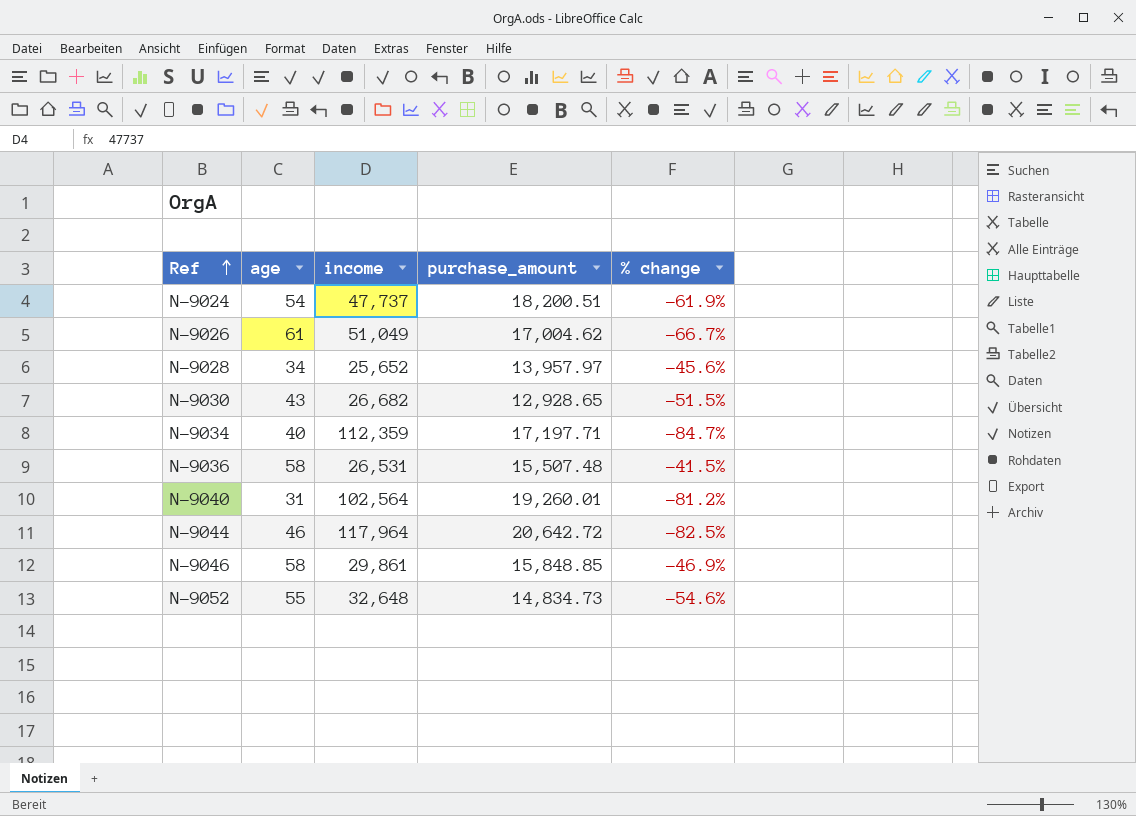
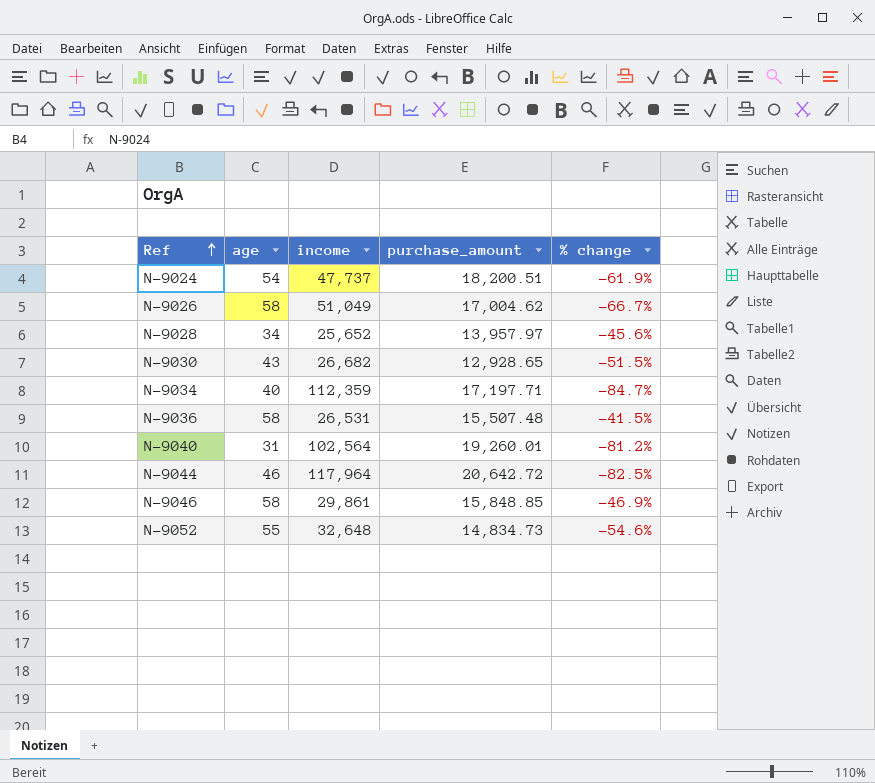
N-9026 | age: 61 -> 58

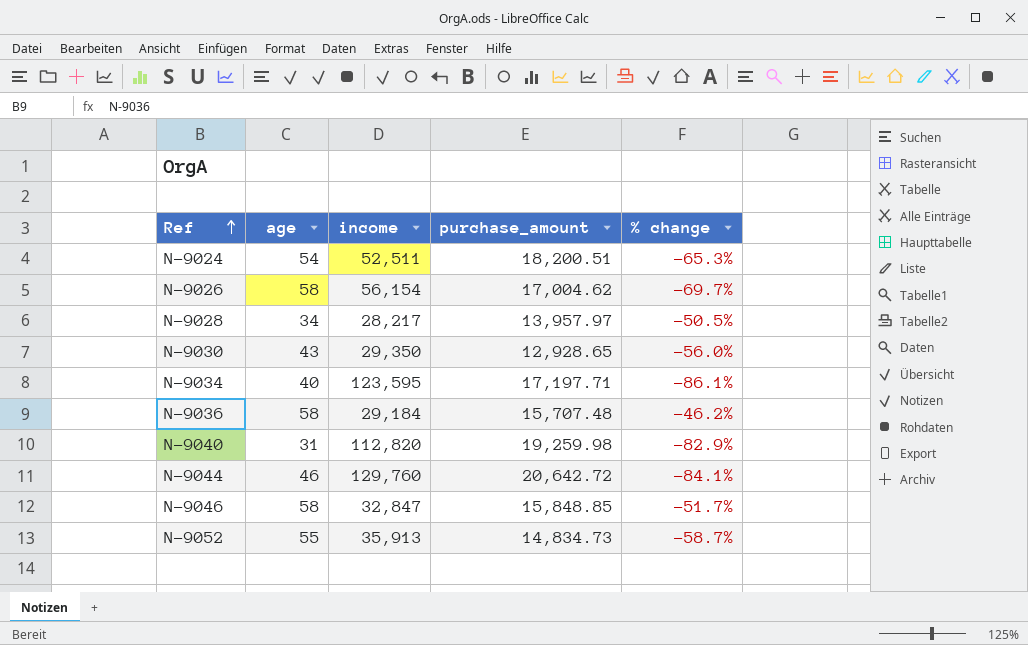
N-9024 | income: 47,737 -> 52,511
N-9024 | % change: -61.9% -> -65.3%
N-9026 | income: 51,049 -> 56,154
N-9026 | % change: -66.7% -> -69.7%
N-9028 | income: 25,652 -> 28,217
N-9028 | % change: -45.6% -> -50.5%
N-9030 | income: 26,682 -> 29,350
N-9030 | % change: -51.5% -> -56.0%
N-9034 | income: 112,359 -> 123,595
N-9034 | % change: -84.7% -> -86.1%
N-9036 | income: 26,531 -> 29,184
N-9036 | purchase_amount: 15,507.48 -> 15,707.48
N-9036 | % change: -41.5% -> -46.2%
N-9040 | income: 102,564 -> 112,820
N-9040 | purchase_amount: 19,260.01 -> 19,259.98
N-9040 | % change: -81.2% -> -82.9%
N-9044 | income: 117,964 -> 129,760
N-9044 | % change: -82.5% -> -84.1%
N-9046 | income: 29,861 -> 32,847
N-9046 | % change: -46.9% -> -51.7%
N-9052 | income: 32,648 -> 35,913
N-9052 | % change: -54.6% -> -58.7%

